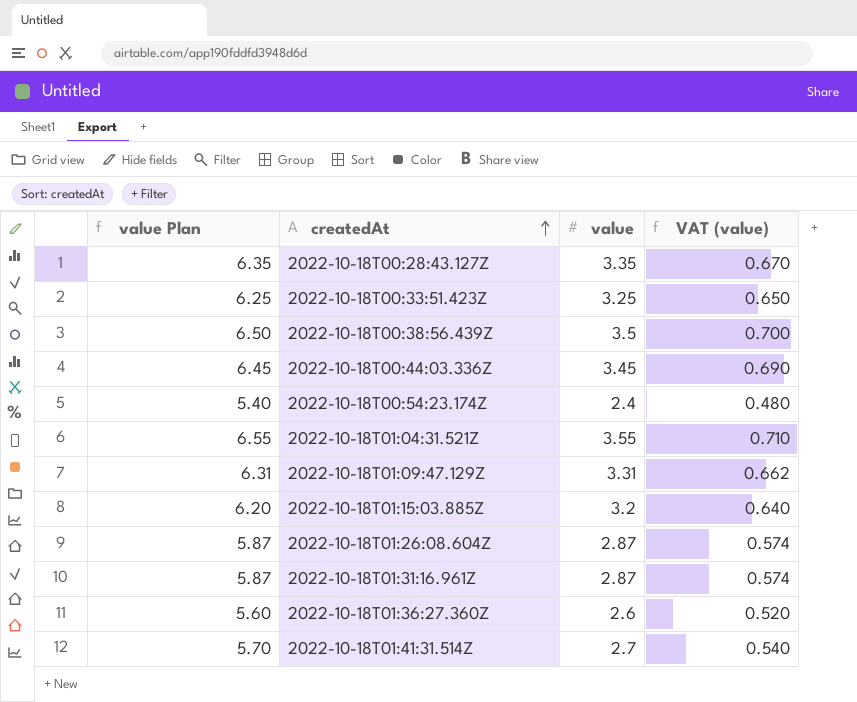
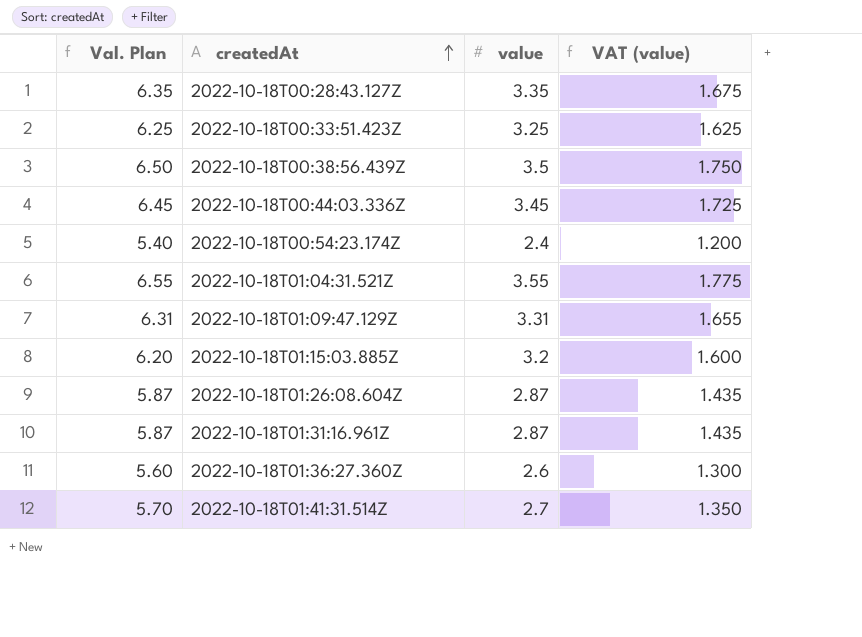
column name: value Plan -> Val. Plan
column VAT (value) | formula: [value] * 0.2 -> [value] * 0.5

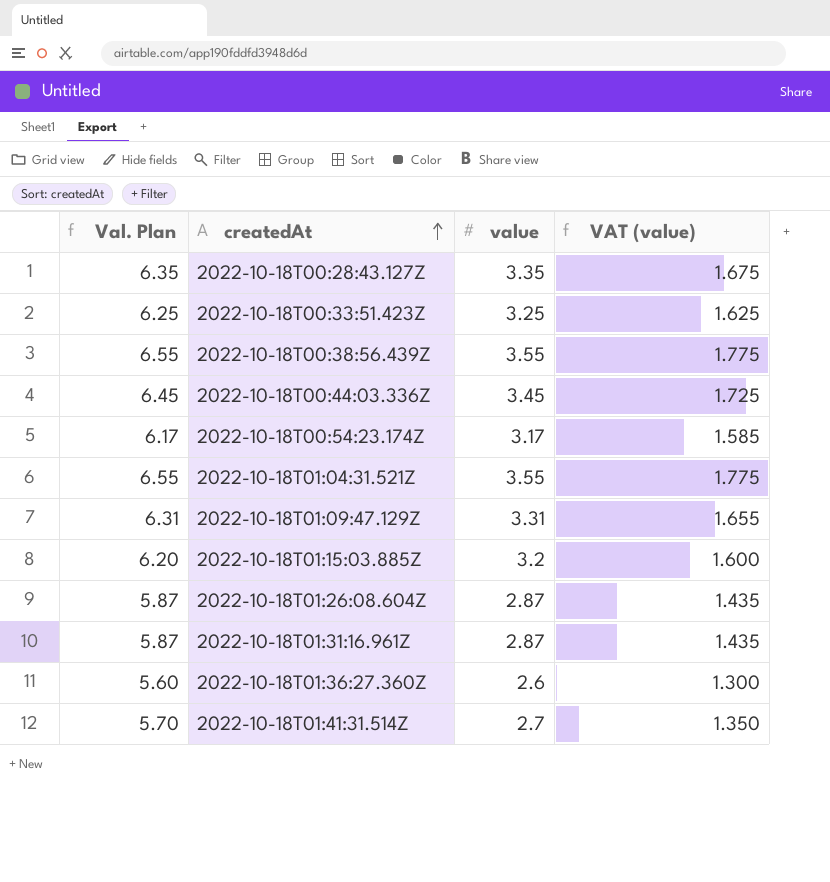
2022-10-18T00:38:56.439Z | Val. Plan: 6.50 -> 6.55
2022-10-18T00:38:56.439Z | value: 3.5 -> 3.55
2022-10-18T00:38:56.439Z | VAT (value): 1.750 -> 1.775
2022-10-18T00:54:23.174Z | Val. Plan: 5.40 -> 6.17
2022-10-18T00:54:23.174Z | value: 2.4 -> 3.17
2022-10-18T00:54:23.174Z | VAT (value): 1.200 -> 1.585

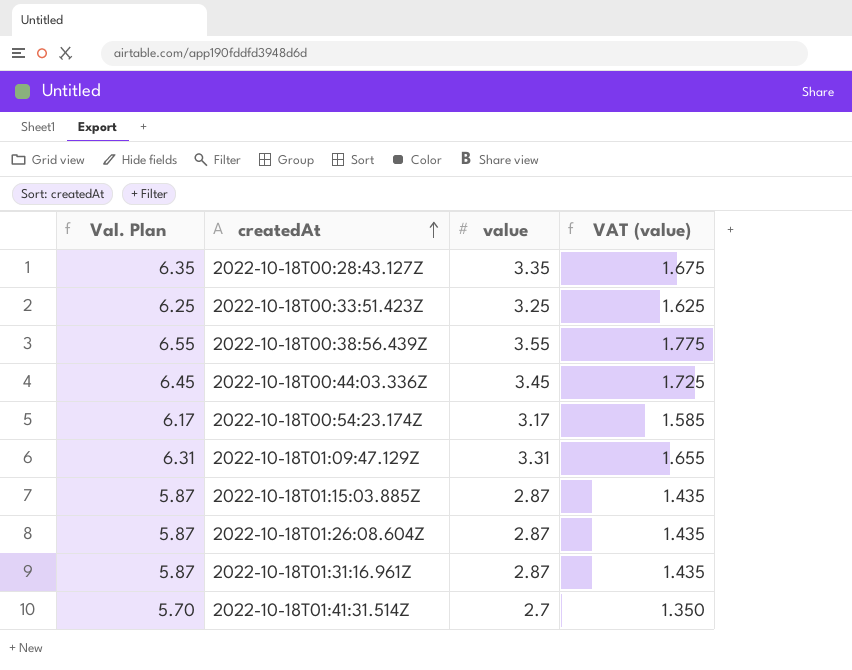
row 2022-10-18T01:04:31.521Z: 6.55 | 3.55 | 1.775 -> none
row 2022-10-18T01:36:27.360Z: 5.60 | 2.6 | 1.300 -> none
2022-10-18T01:15:03.885Z | Val. Plan: 6.20 -> 5.87
2022-10-18T01:15:03.885Z | value: 3.2 -> 2.87
2022-10-18T01:15:03.885Z | VAT (value): 1.600 -> 1.435

